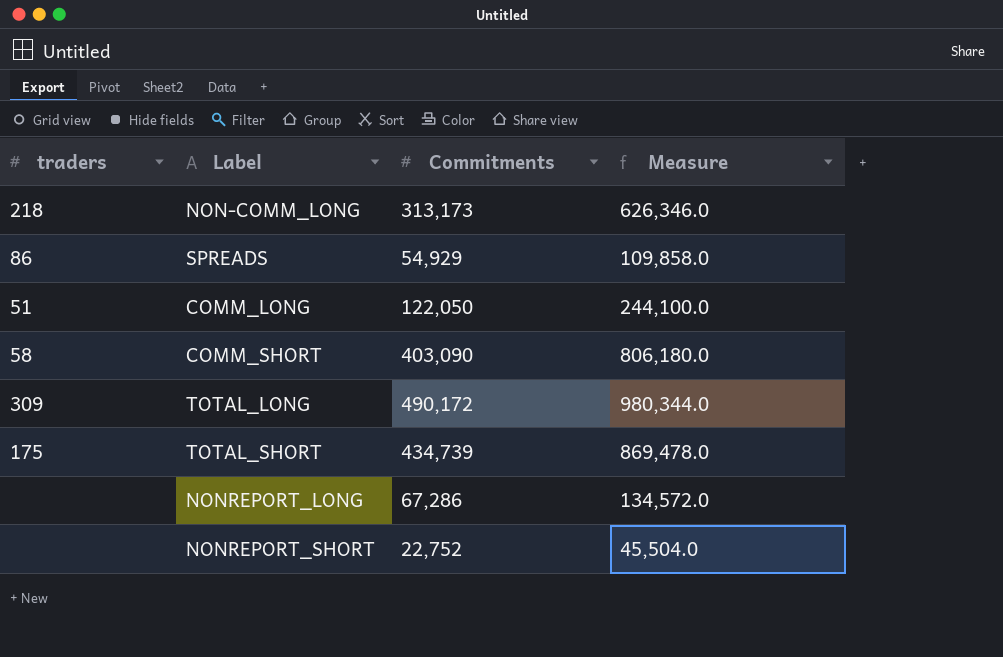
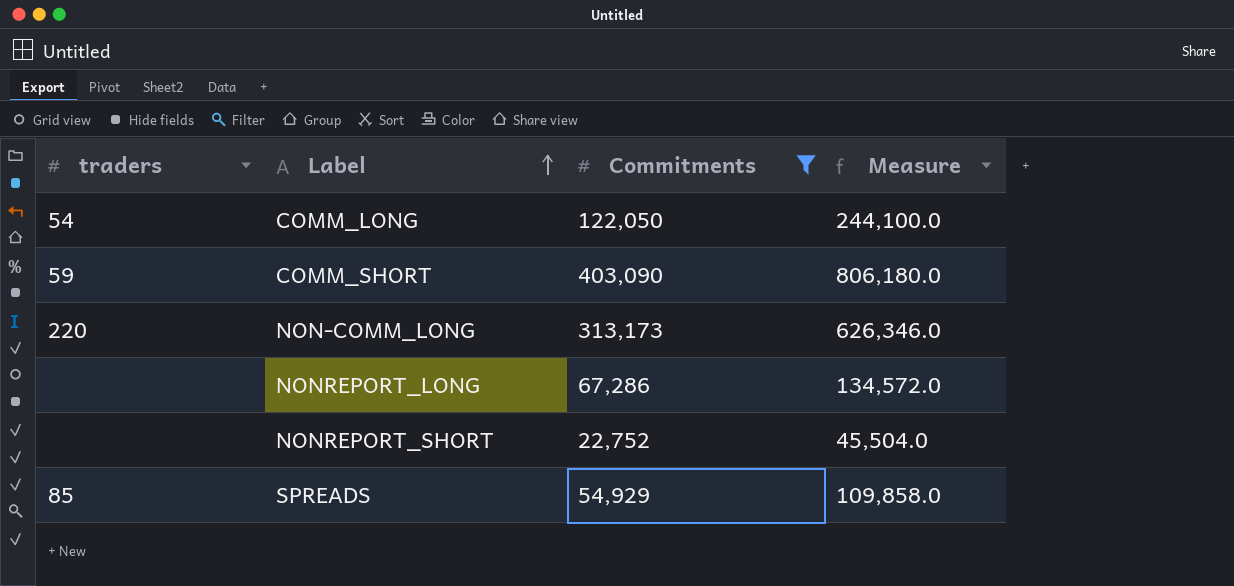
filter: none -> Commitments <= 403,090
row order: none -> Label ascending
COMM_LONG | traders: 51 -> 54
COMM_SHORT | traders: 58 -> 59
NON-COMM_LONG | traders: 218 -> 220
SPREADS | traders: 86 -> 85

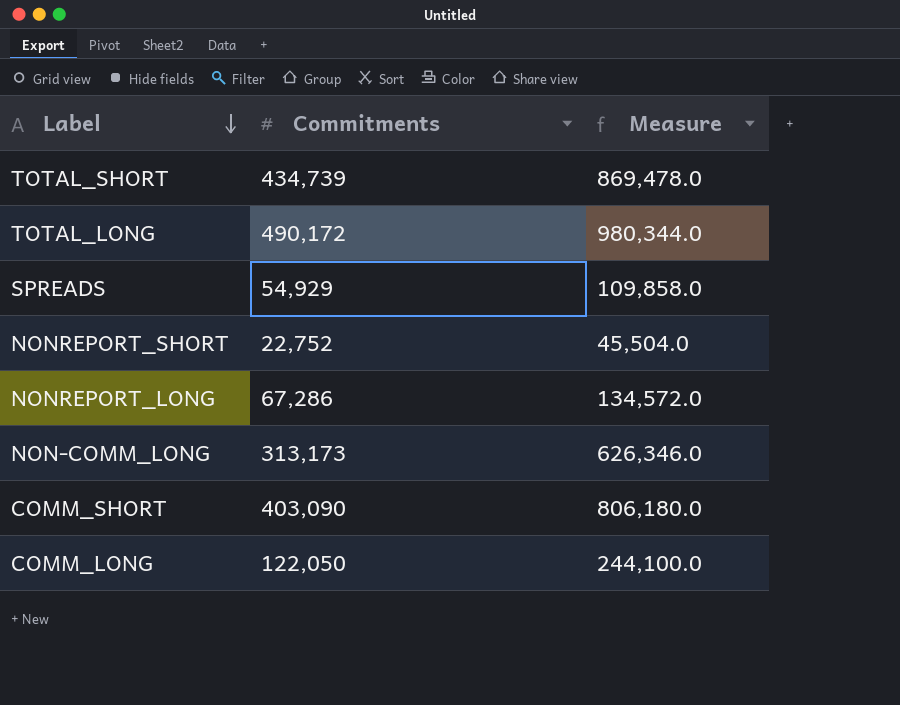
filter: Commitments <= 403,090 -> none
row order: Label ascending -> Label descending
column traders | position: 1 -> none

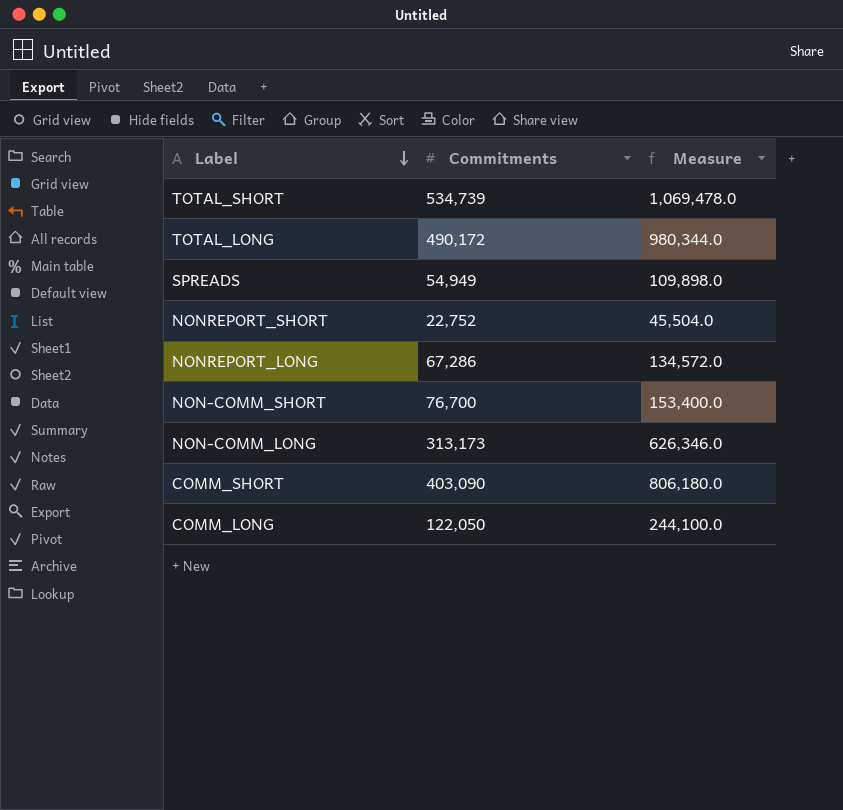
TOTAL_SHORT | Commitments: 434,739 -> 534,739
TOTAL_SHORT | Measure: 869,478.0 -> 1,069,478.0
SPREADS | Commitments: 54,929 -> 54,949
SPREADS | Measure: 109,858.0 -> 109,898.0
row NON-COMM_SHORT: none -> 76,700 | 153,400.0

